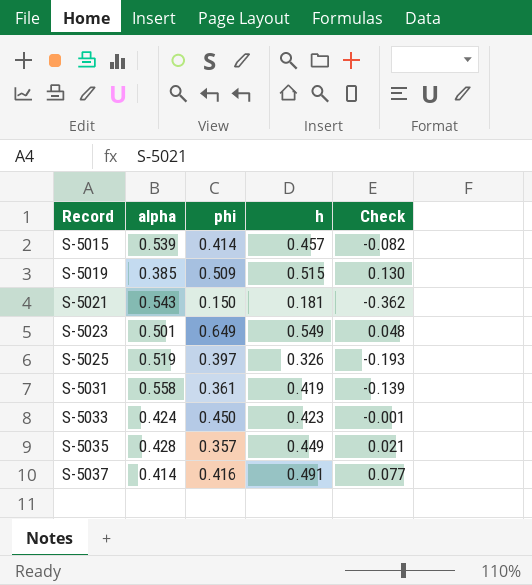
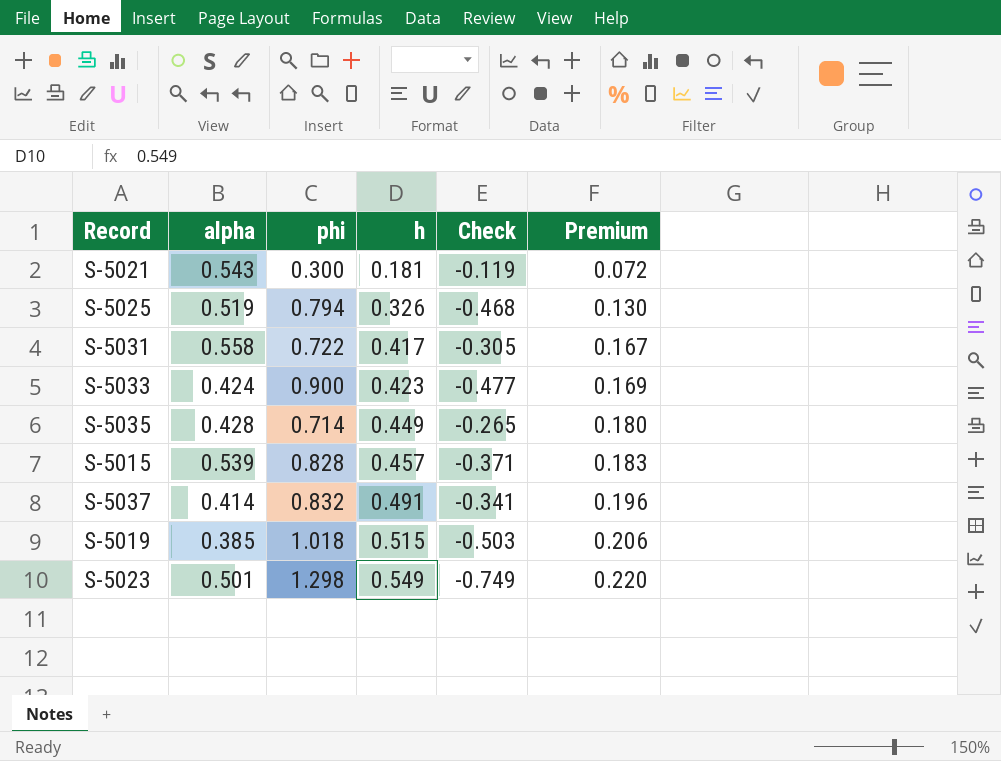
row order: Record ascending -> h ascending
column Check | formula: [h] - [alpha] -> [h] - [phi]
column Premium | formula: none -> [h] * 0.4
S-5021 | phi: 0.150 -> 0.300
S-5025 | phi: 0.397 -> 0.794
S-5031 | phi: 0.361 -> 0.722
S-5031 | h: 0.419 -> 0.417
S-5033 | phi: 0.450 -> 0.900
S-5035 | phi: 0.357 -> 0.714
S-5015 | phi: 0.414 -> 0.828
S-5037 | phi: 0.416 -> 0.832
S-5019 | phi: 0.509 -> 1.018
S-5023 | phi: 0.649 -> 1.298

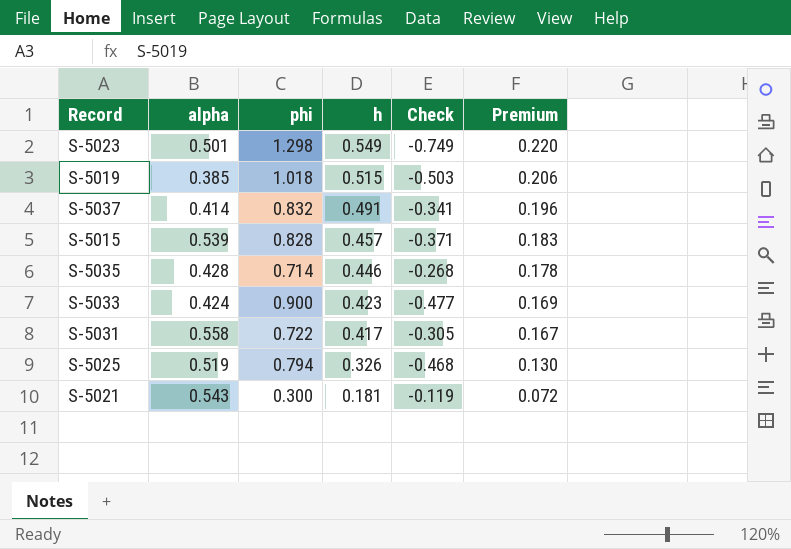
row order: h ascending -> h descending
S-5035 | h: 0.449 -> 0.446
S-5035 | Check: -0.265 -> -0.268
S-5035 | Premium: 0.180 -> 0.178

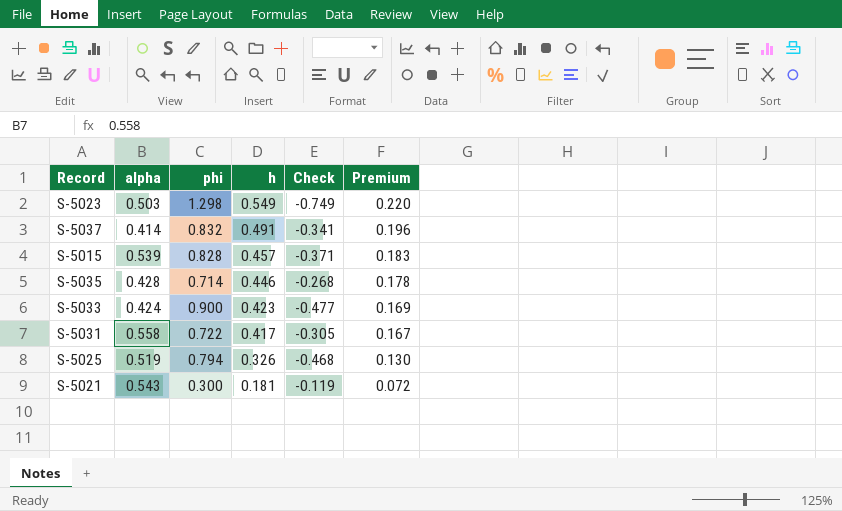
row S-5019: 0.385 | 1.018 | 0.515 | -0.503 | 0.206 -> none
S-5023 | alpha: 0.501 -> 0.503

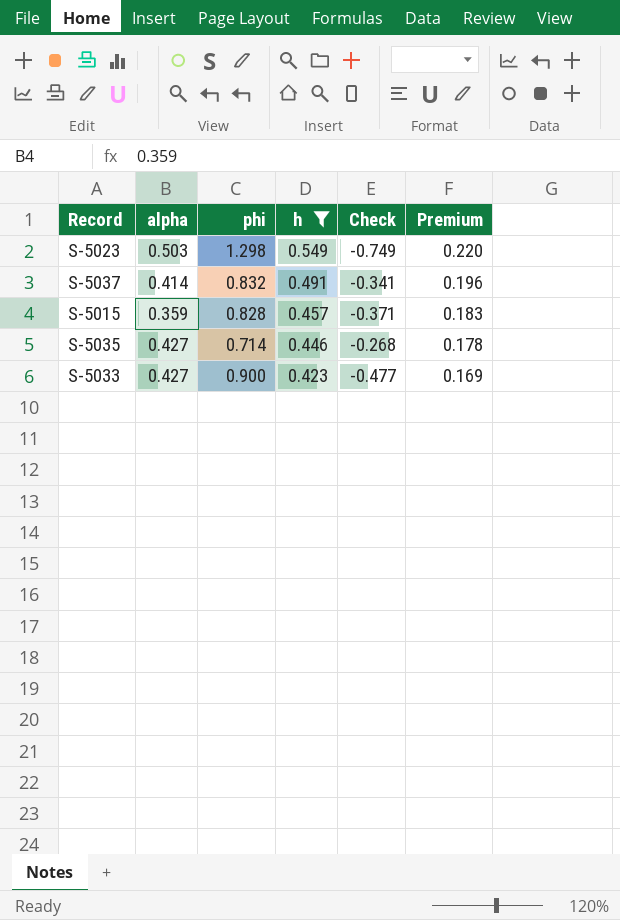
filter: none -> h >= 0.423
S-5015 | alpha: 0.539 -> 0.359
S-5035 | alpha: 0.428 -> 0.427
S-5033 | alpha: 0.424 -> 0.427

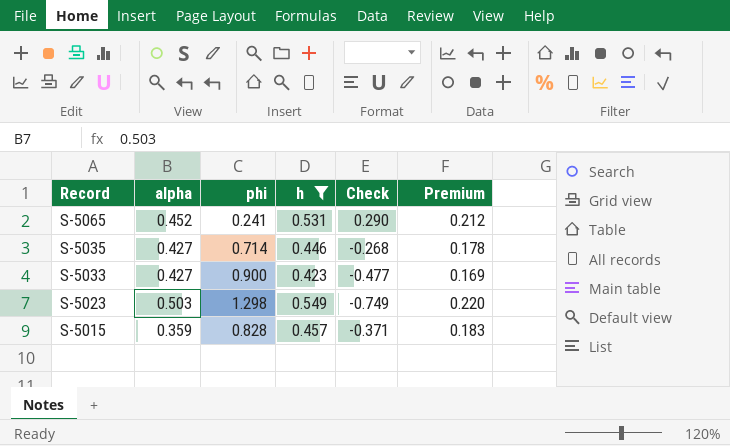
row order: h descending -> Record descending
row S-5037: 0.414 | 0.832 | 0.491 | -0.341 | 0.196 -> none
row S-5065: none -> 0.452 | 0.241 | 0.531 | 0.290 | 0.212

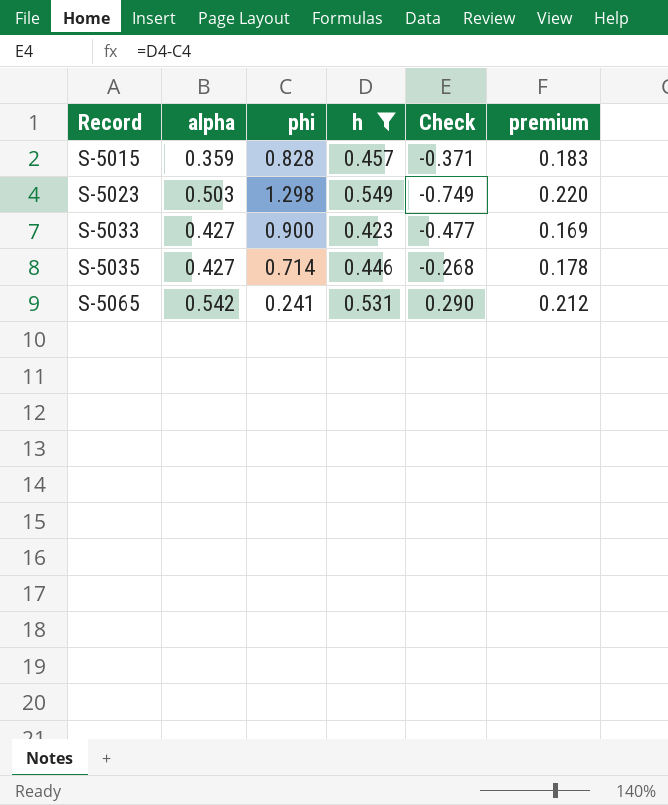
row order: Record descending -> Record ascending
column name: Premium -> premium
S-5065 | alpha: 0.452 -> 0.542

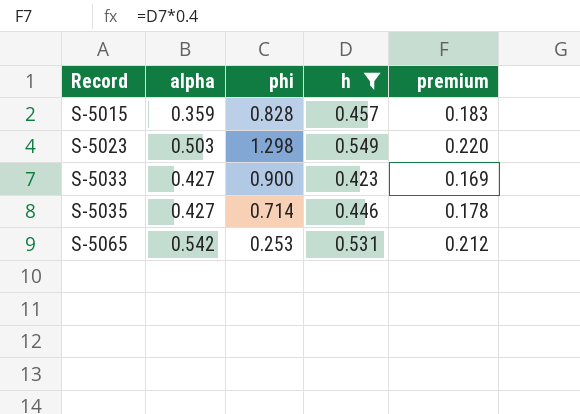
column Check | formula: [h] - [phi] -> none
S-5065 | phi: 0.241 -> 0.253

